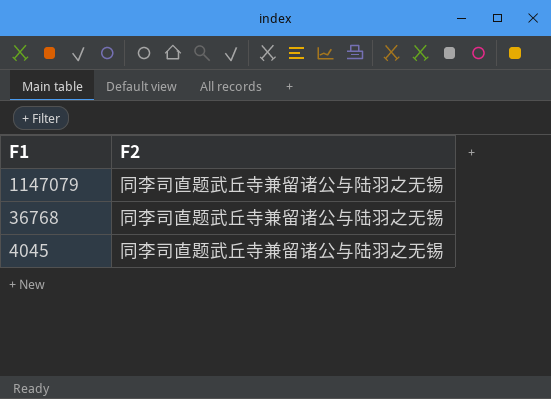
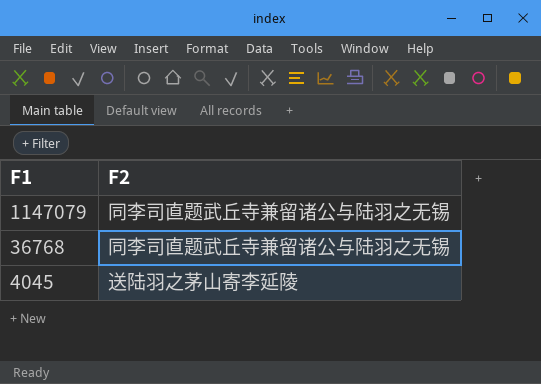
4045 | F2: 同李司直题武丘寺兼留诸公与陆羽之无锡 -> 送陆羽之茅山寄李延陵

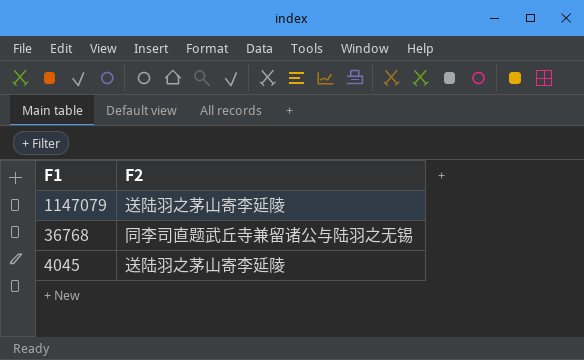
1147079 | F2: 同李司直题武丘寺兼留诸公与陆羽之无锡 -> 送陆羽之茅山寄李延陵

